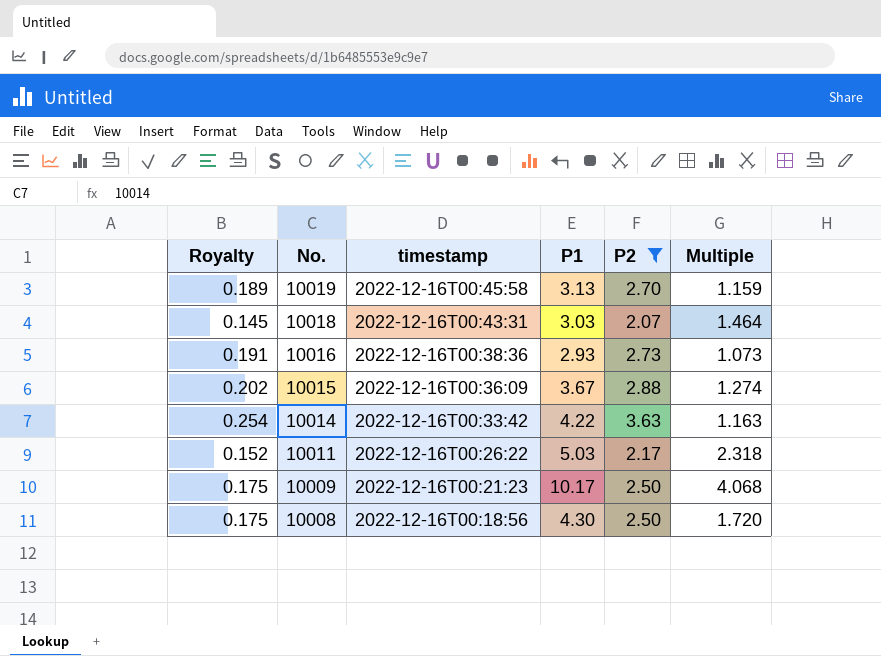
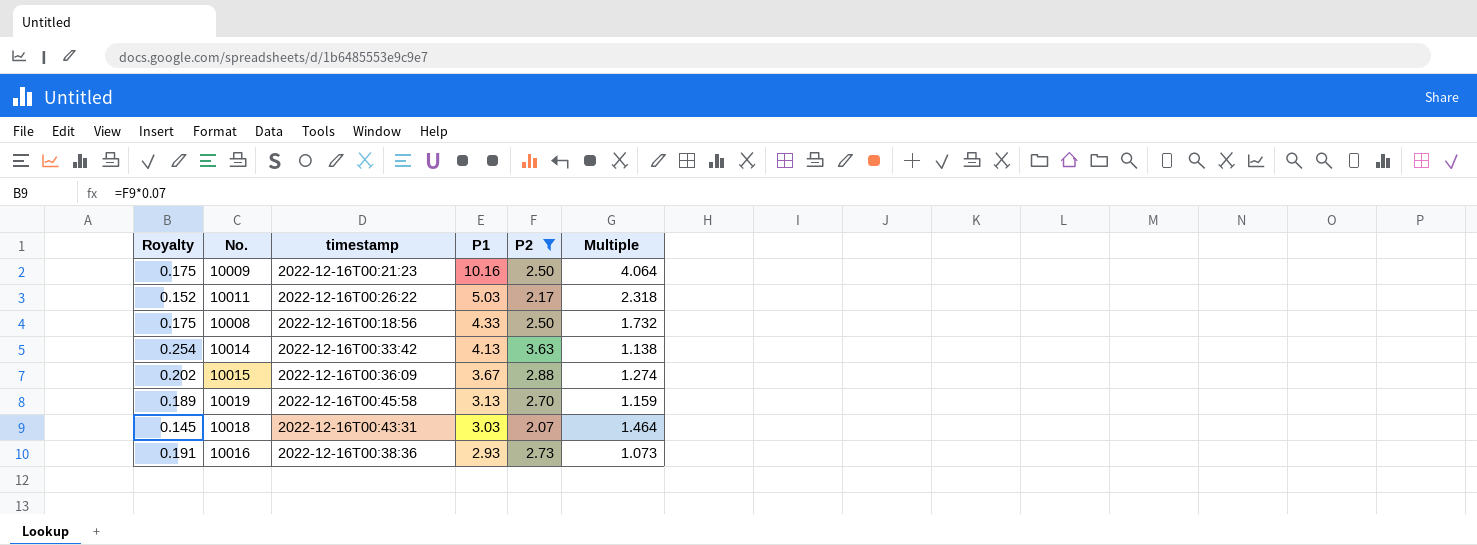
row order: No. descending -> P1 descending
10009 | P1: 10.17 -> 10.16
10009 | Multiple: 4.068 -> 4.064
10008 | P1: 4.30 -> 4.33
10008 | Multiple: 1.720 -> 1.732
10014 | P1: 4.22 -> 4.13
10014 | Multiple: 1.163 -> 1.138

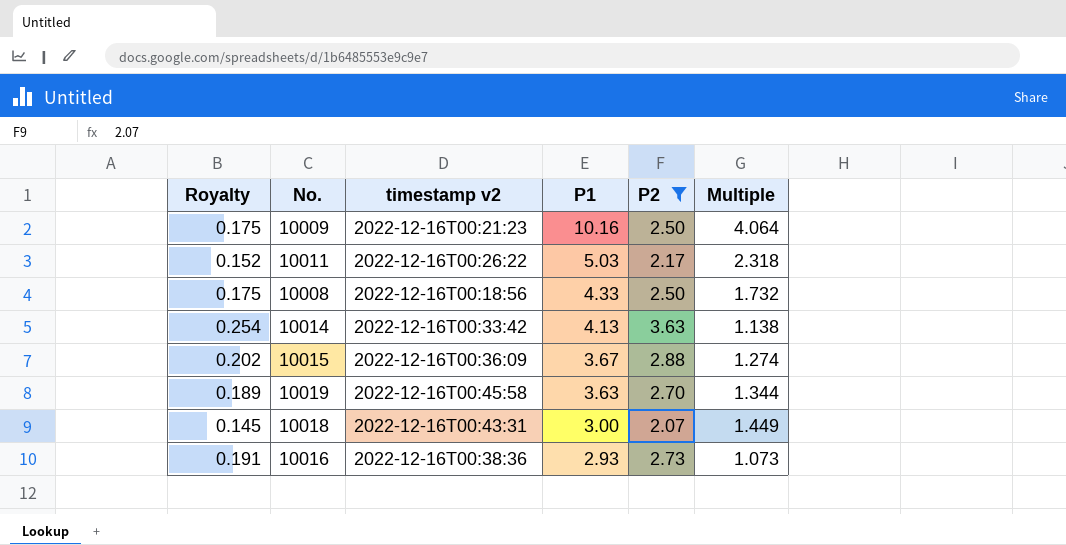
column name: timestamp -> timestamp v2
10019 | P1: 3.13 -> 3.63
10019 | Multiple: 1.159 -> 1.344
10018 | P1: 3.03 -> 3.00
10018 | Multiple: 1.464 -> 1.449

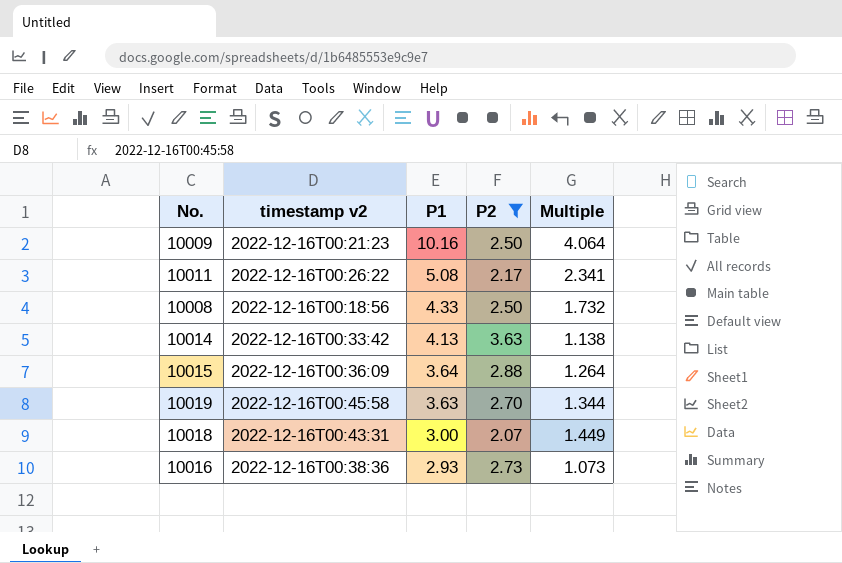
column Royalty | formula: [P2] * 0.07 -> none
10011 | P1: 5.03 -> 5.08
10011 | Multiple: 2.318 -> 2.341
10015 | P1: 3.67 -> 3.64
10015 | Multiple: 1.274 -> 1.264

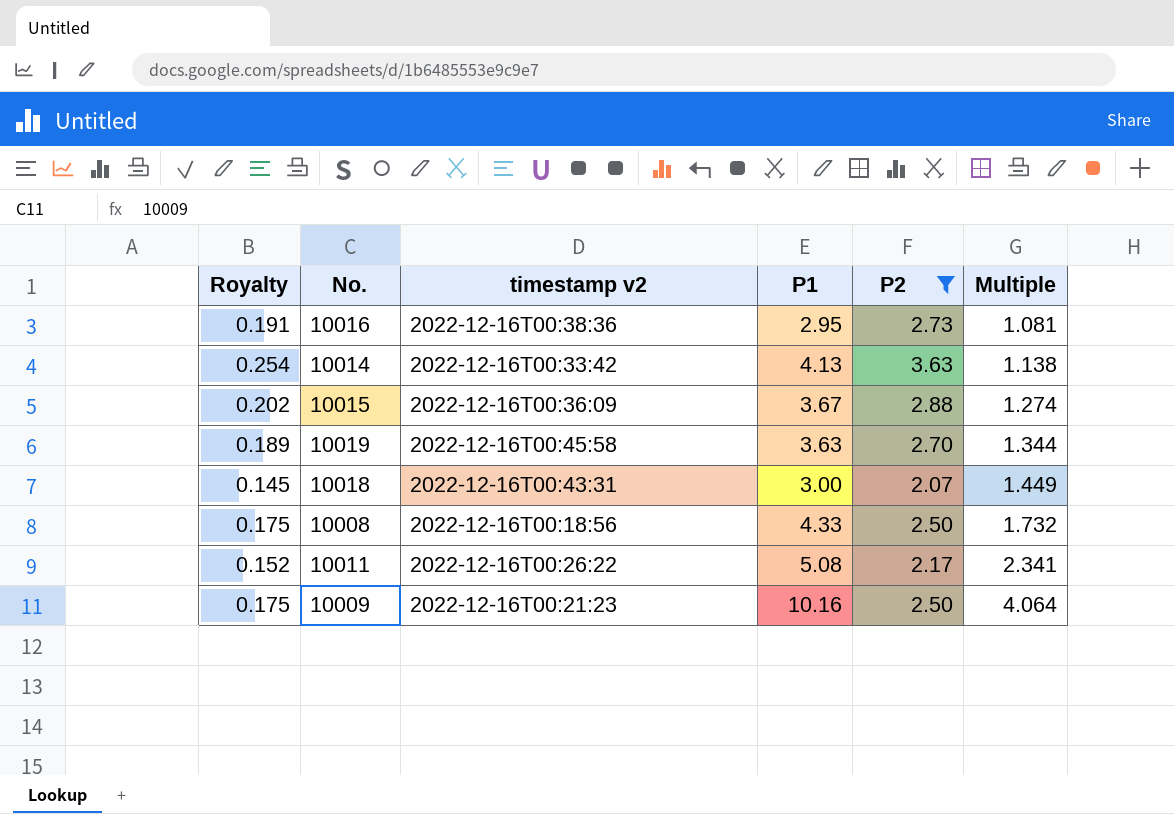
row order: P1 descending -> Multiple ascending
column Royalty | formula: none -> [P2] * 0.07
10016 | P1: 2.93 -> 2.95
10016 | Multiple: 1.073 -> 1.081
10015 | P1: 3.64 -> 3.67
10015 | Multiple: 1.264 -> 1.274

